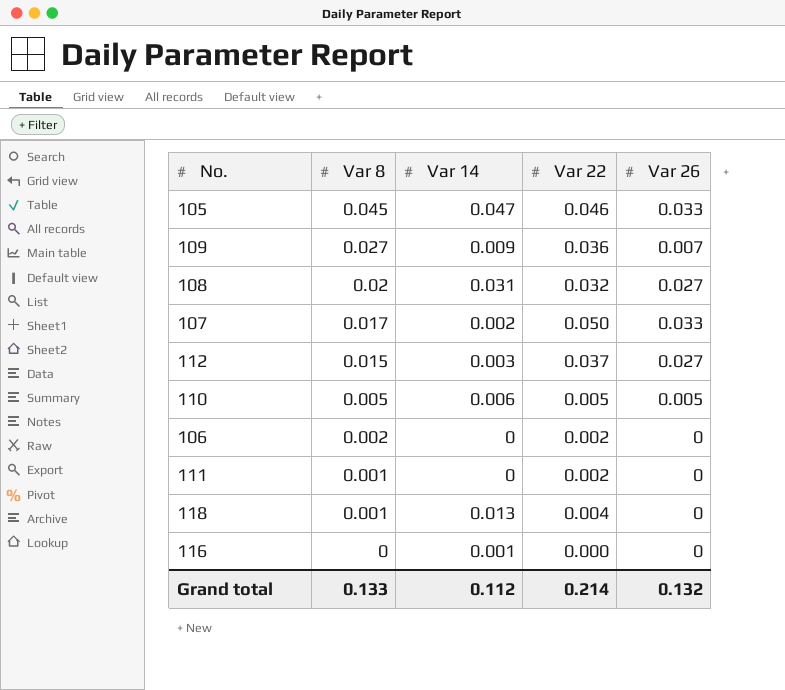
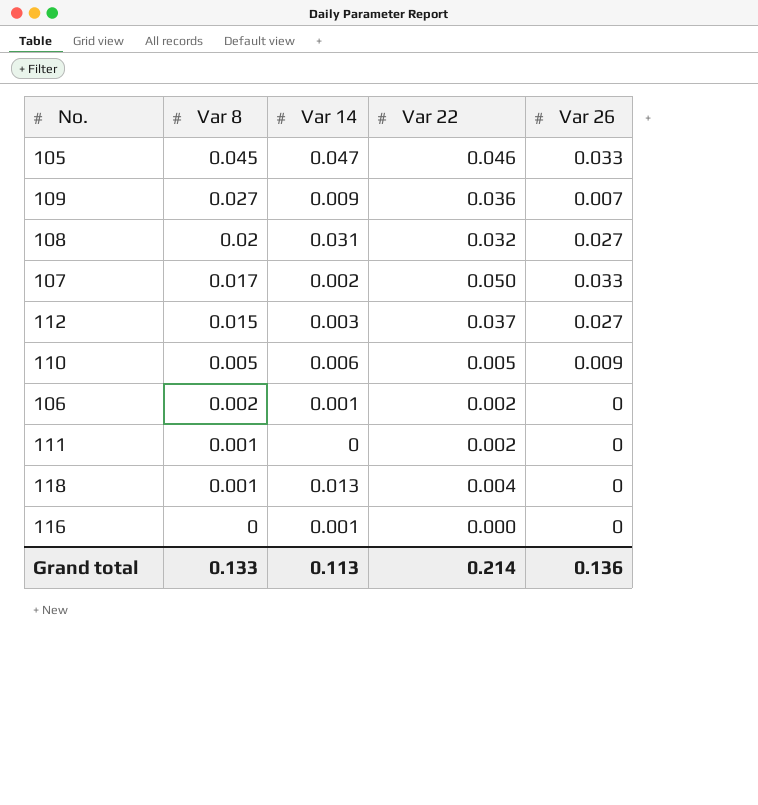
110 | Var 26: 0.005 -> 0.009
106 | Var 14: 0 -> 0.001
Grand total | Var 14: 0.112 -> 0.113
Grand total | Var 26: 0.132 -> 0.136

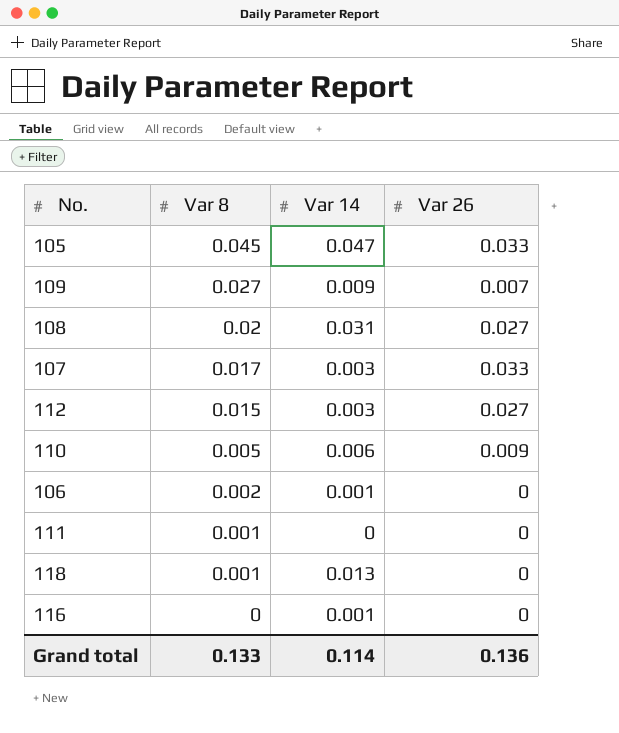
column Var 22 | position: 4 -> none
107 | Var 14: 0.002 -> 0.003
Grand total | Var 14: 0.113 -> 0.114

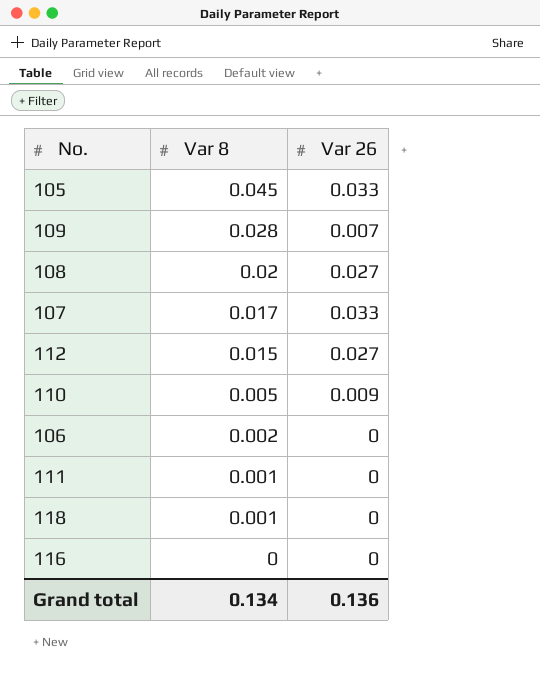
column Var 14 | position: 3 -> none
109 | Var 8: 0.027 -> 0.028
Grand total | Var 8: 0.133 -> 0.134

